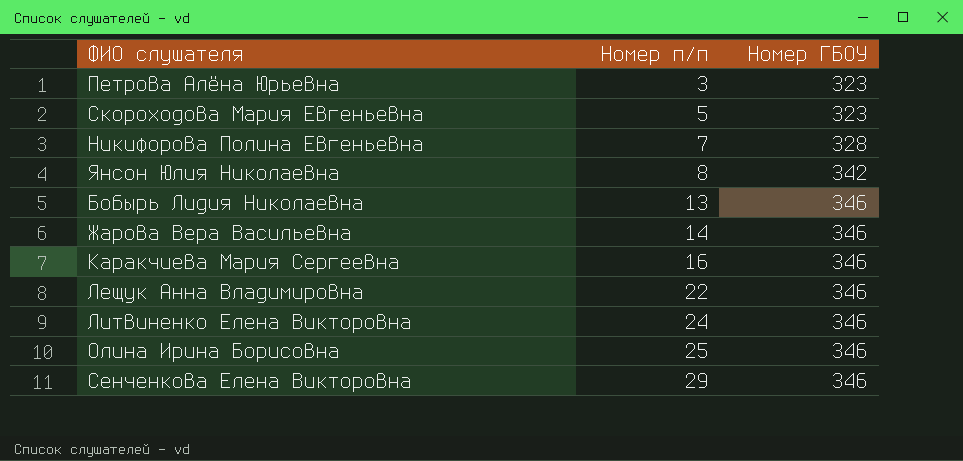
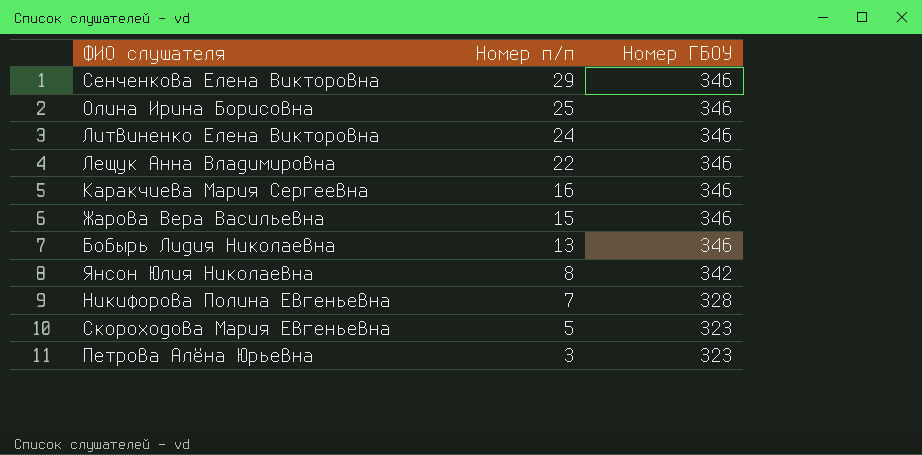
row order: Номер п/п ascending -> Номер п/п descending
Жарова Вера Васильевна | Номер п/п: 14 -> 15

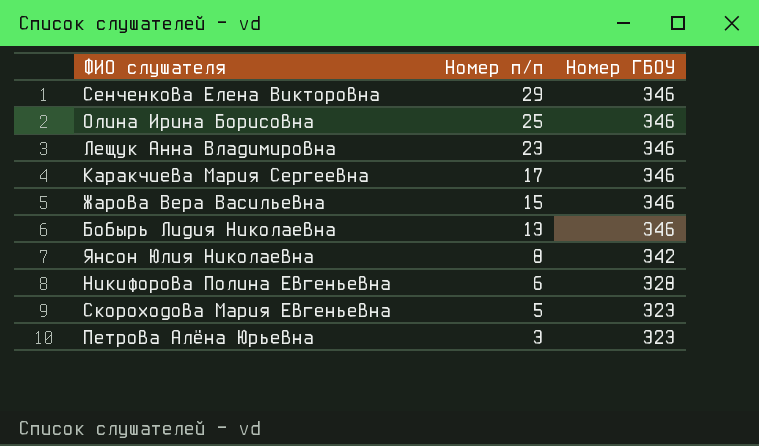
row Литвиненко Елена Викторовна: 24 | 346 -> none
Лещук Анна Владимировна | Номер п/п: 22 -> 23
Каракчиева Мария Сергеевна | Номер п/п: 16 -> 17
Никифорова Полина Евгеньевна | Номер п/п: 7 -> 6

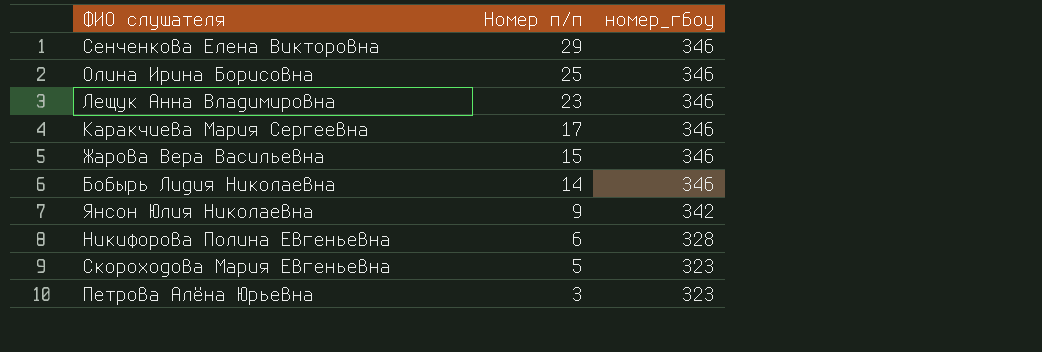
column name: Номер ГБОУ -> номер_гбоу
Бобырь Лидия Николаевна | Номер п/п: 13 -> 14
Янсон Юлия Николаевна | Номер п/п: 8 -> 9

